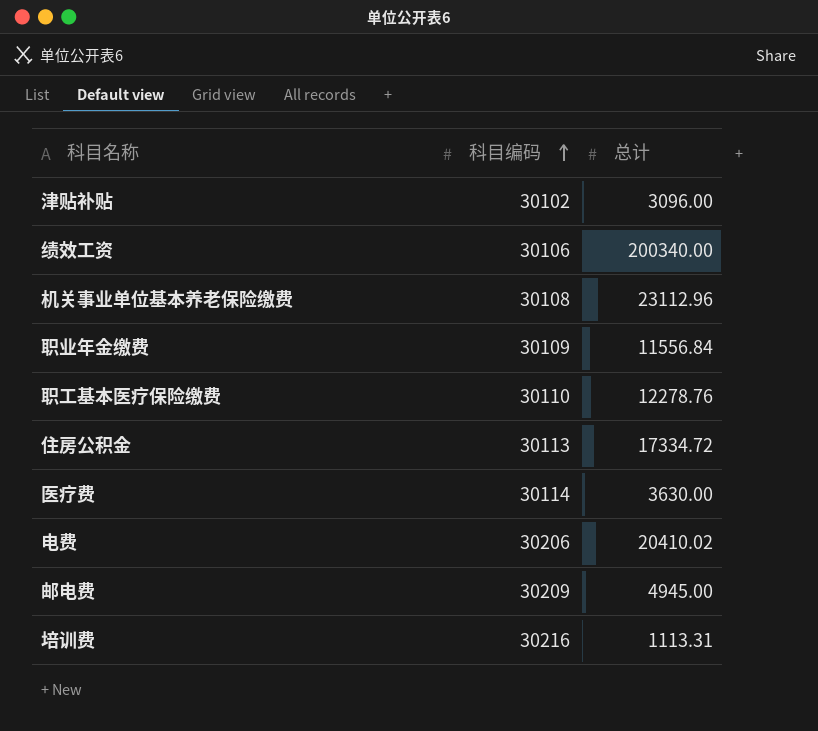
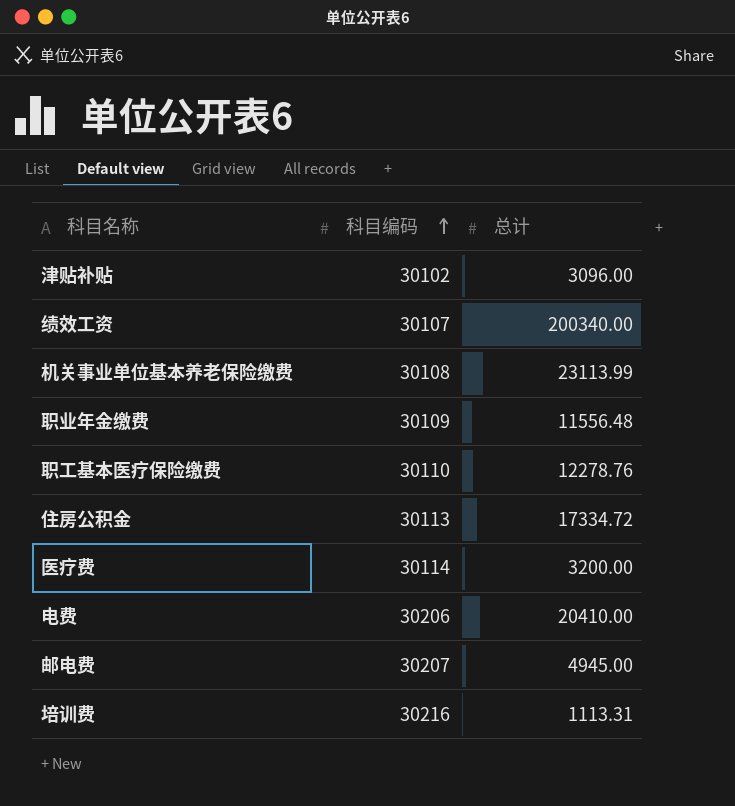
绩效工资 | 科目编码: 30106 -> 30107
机关事业单位基本养老保险缴费 | 总计: 23112.96 -> 23113.99
职业年金缴费 | 总计: 11556.84 -> 11556.48
医疗费 | 总计: 3630.00 -> 3200.00
电费 | 总计: 20410.02 -> 20410.00
邮电费 | 科目编码: 30209 -> 30207

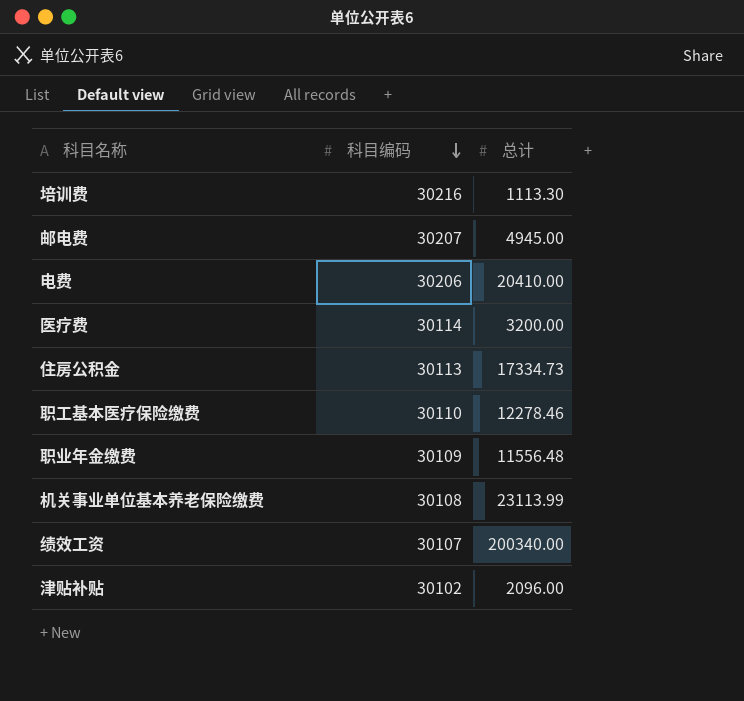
row order: 科目编码 ascending -> 科目编码 descending
培训费 | 总计: 1113.31 -> 1113.30
住房公积金 | 总计: 17334.72 -> 17334.73
职工基本医疗保险缴费 | 总计: 12278.76 -> 12278.46
津贴补贴 | 总计: 3096.00 -> 2096.00

